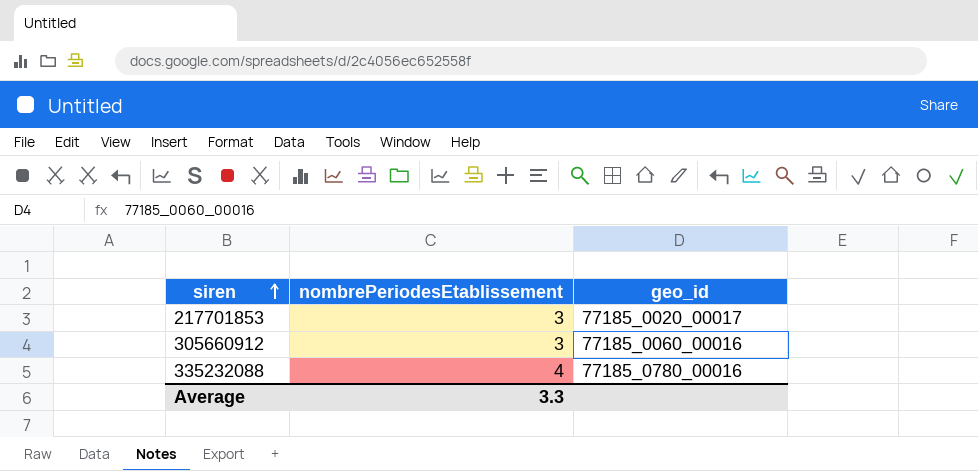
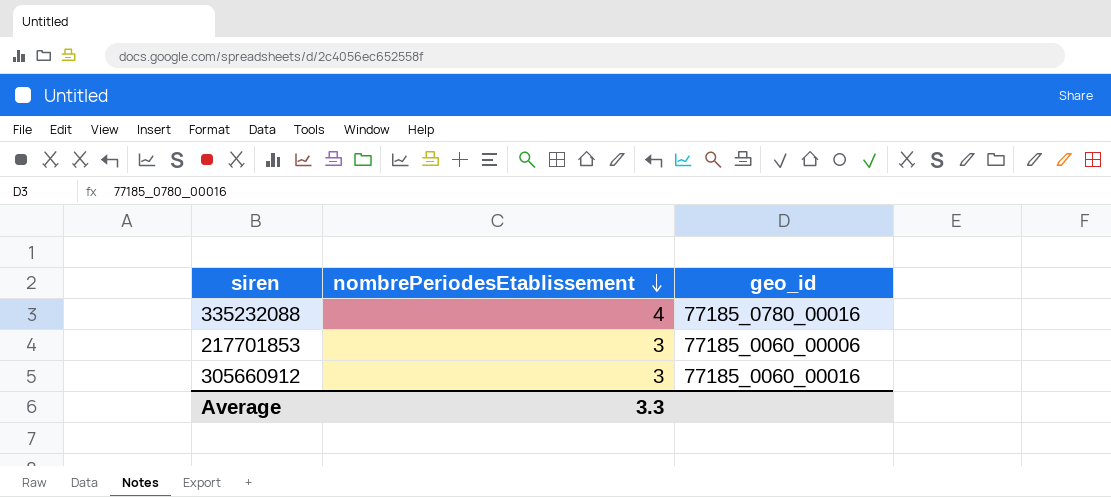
row order: siren ascending -> nombrePeriodesEtablissement descending
217701853 | geo_id: 77185_0020_00017 -> 77185_0060_00006

